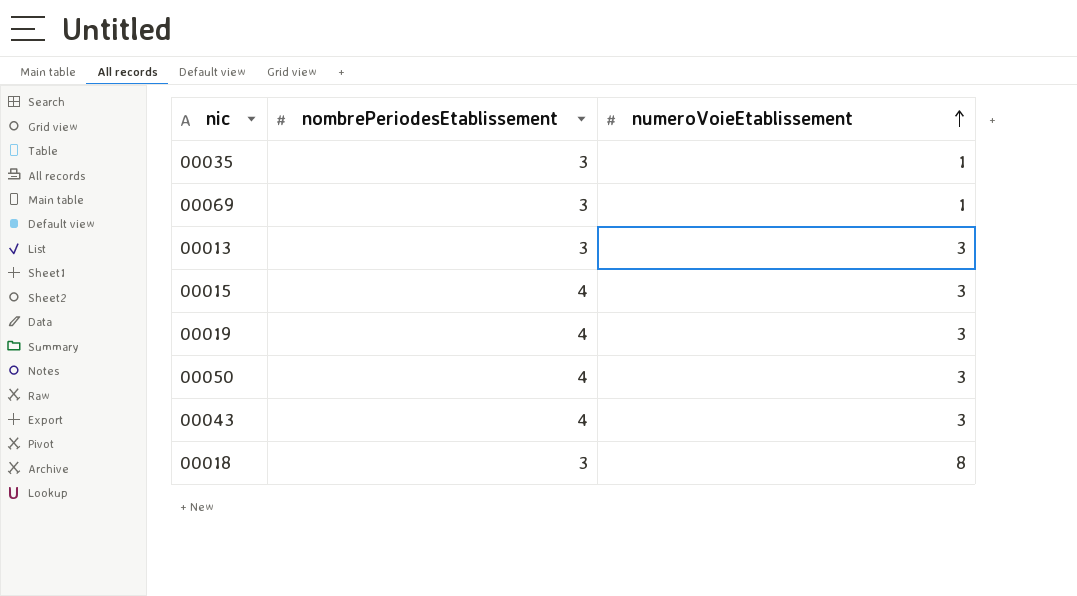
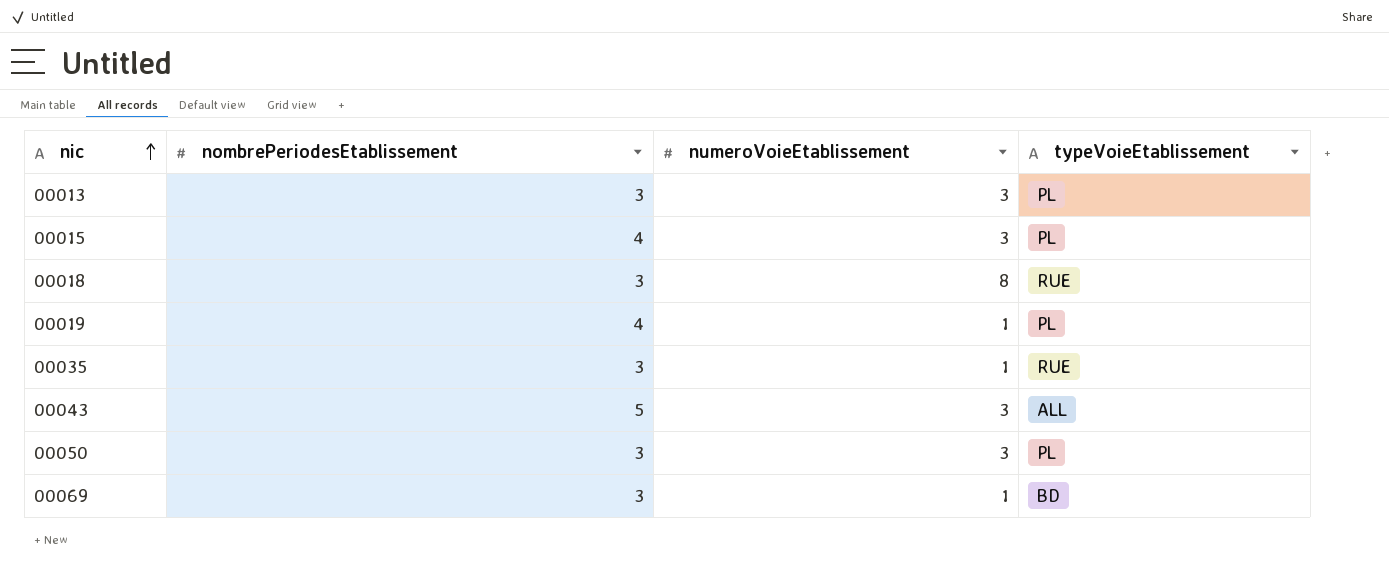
row order: numeroVoieEtablissement ascending -> nic ascending
column typeVoieEtablissement | position: none -> 4
00019 | numeroVoieEtablissement: 3 -> 1
00043 | nombrePeriodesEtablissement: 4 -> 5
00050 | nombrePeriodesEtablissement: 4 -> 3

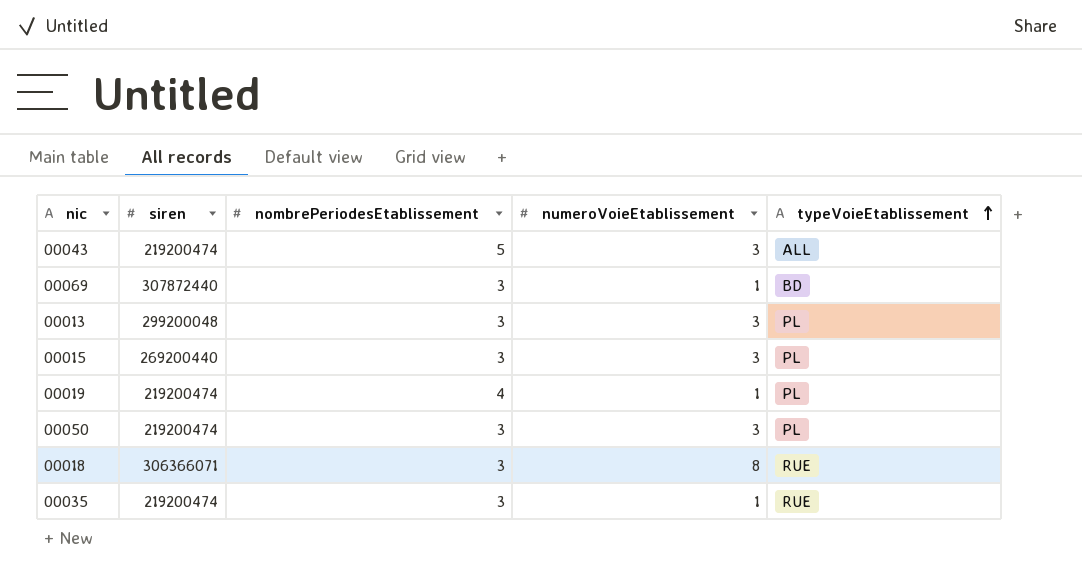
row order: nic ascending -> typeVoieEtablissement ascending
column siren | position: none -> 2
00015 | nombrePeriodesEtablissement: 4 -> 3

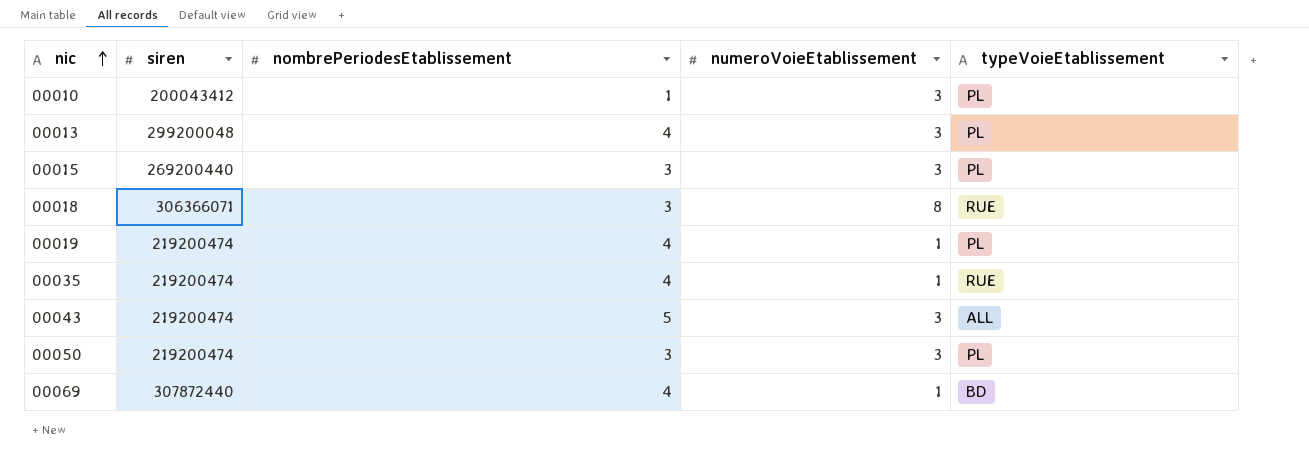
row order: typeVoieEtablissement ascending -> nic ascending
row 00010: none -> 200043412 | 1 | 3 | PL
00013 | nombrePeriodesEtablissement: 3 -> 4
00035 | nombrePeriodesEtablissement: 3 -> 4
00069 | nombrePeriodesEtablissement: 3 -> 4

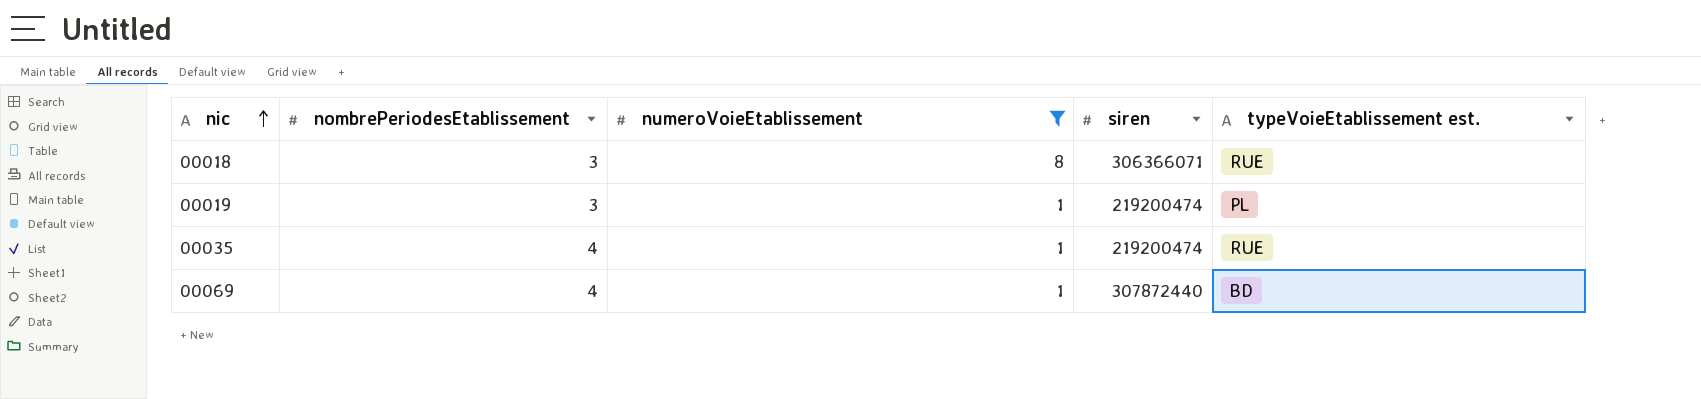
filter: none -> numeroVoieEtablissement != 3
column siren | position: 2 -> 4
column name: typeVoieEtablissement -> typeVoieEtablissement est.
00019 | nombrePeriodesEtablissement: 4 -> 3

